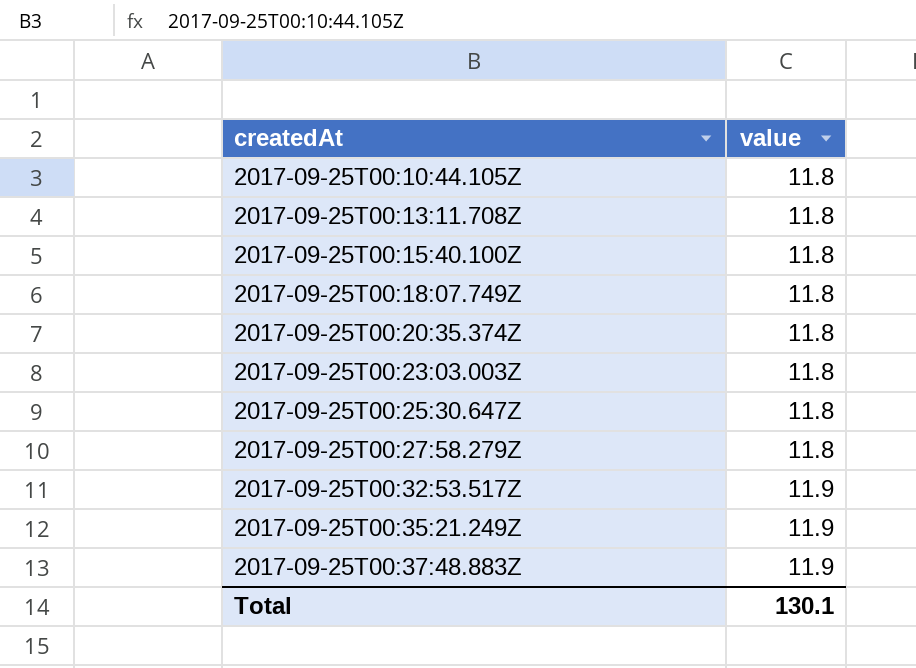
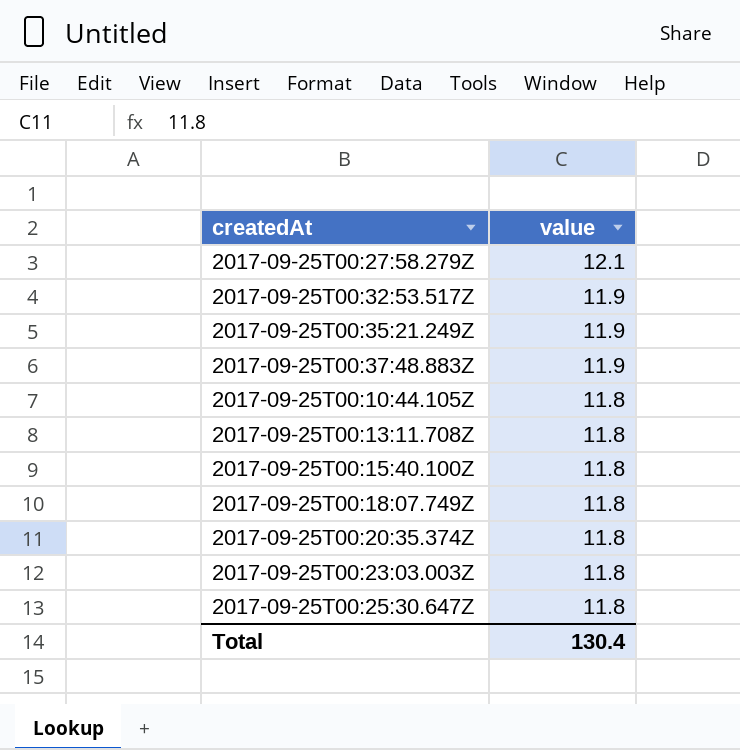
row order: createdAt ascending -> value descending
2017-09-25T00:27:58.279Z | value: 11.8 -> 12.1
Total | value: 130.1 -> 130.4

